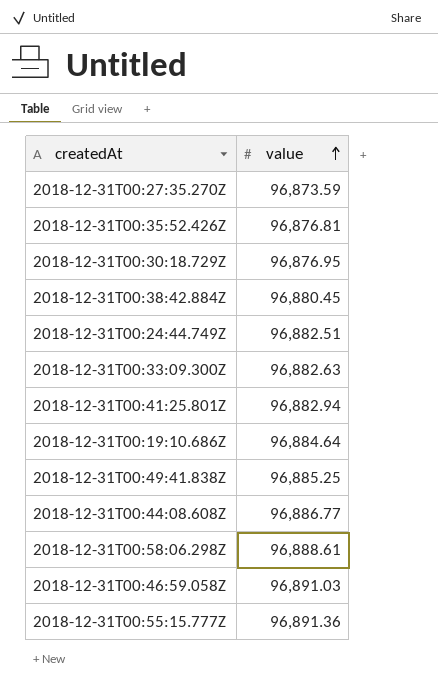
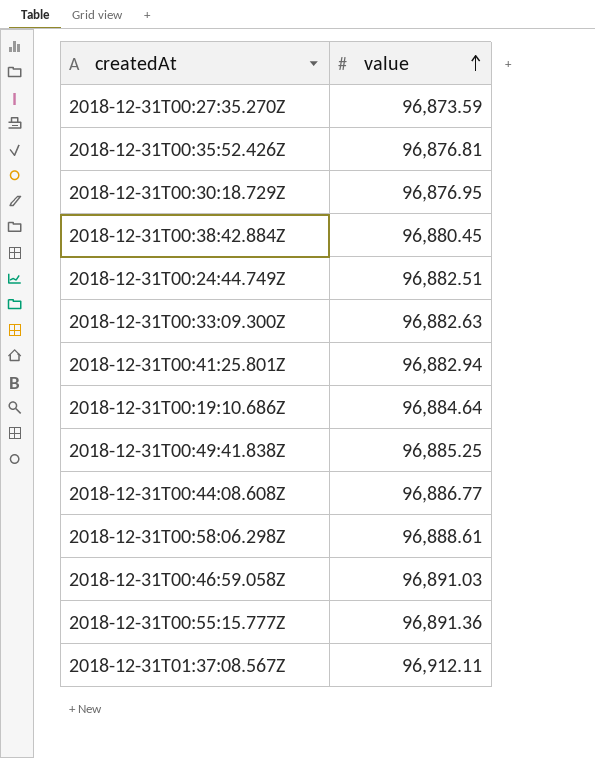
row 2018-12-31T01:37:08.567Z: none -> 96,912.11

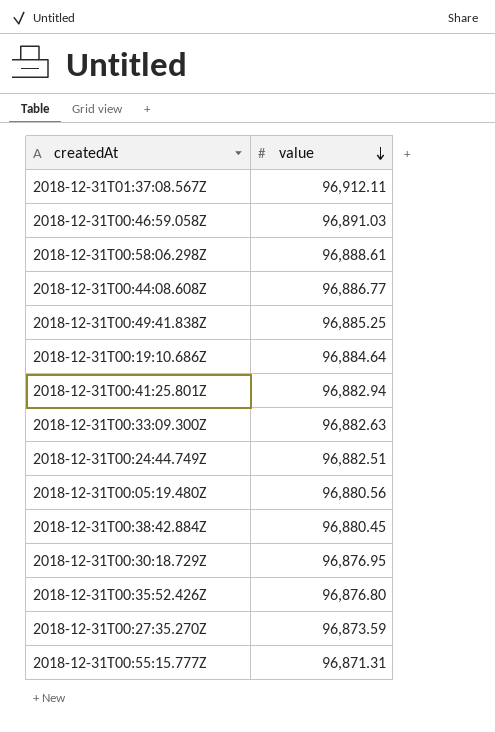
row order: value ascending -> value descending
row 2018-12-31T00:05:19.480Z: none -> 96,880.56
2018-12-31T00:35:52.426Z | value: 96,876.81 -> 96,876.80
2018-12-31T00:55:15.777Z | value: 96,891.36 -> 96,871.31

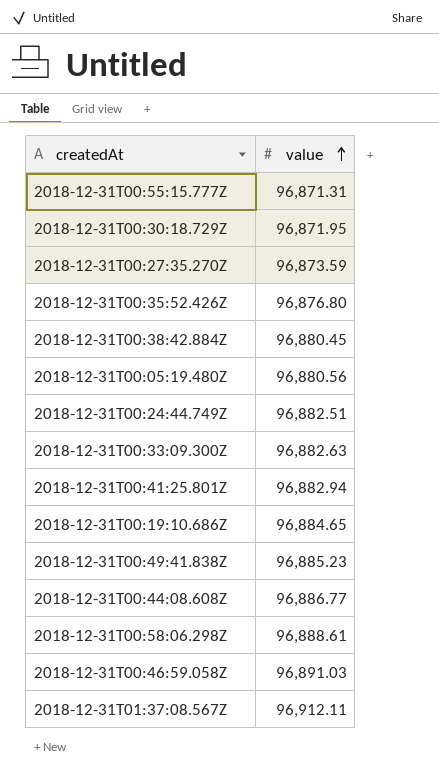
row order: value descending -> value ascending
2018-12-31T00:30:18.729Z | value: 96,876.95 -> 96,871.95
2018-12-31T00:19:10.686Z | value: 96,884.64 -> 96,884.65
2018-12-31T00:49:41.838Z | value: 96,885.25 -> 96,885.23

